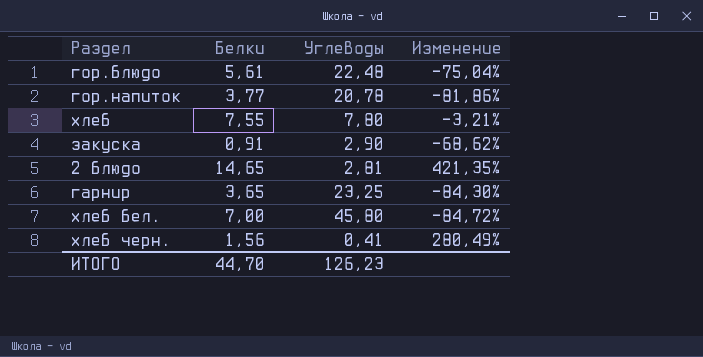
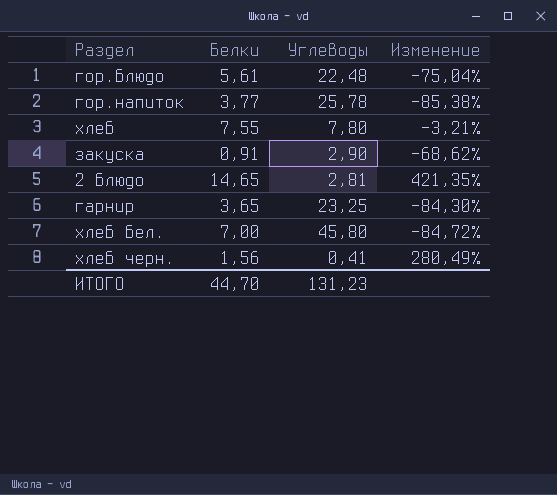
гор.напиток | Углеводы: 20,78 -> 25,78
гор.напиток | Изменение: -81,86% -> -85,38%
ИТОГО | Углеводы: 126,23 -> 131,23

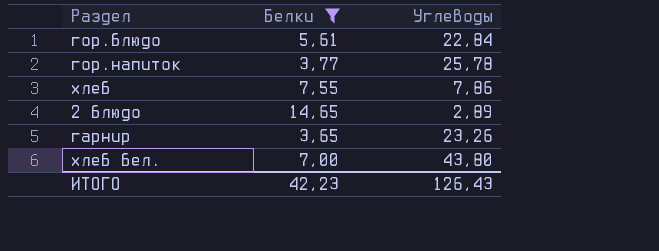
filter: none -> Белки >= 3,65
column Изменение | formula: ([Белки] - [Углеводы]) / [Углеводы] -> none
гор.блюдо | Углеводы: 22,48 -> 22,84
хлеб | Углеводы: 7,80 -> 7,86
2 блюдо | Углеводы: 2,81 -> 2,89
гарнир | Углеводы: 23,25 -> 23,26
хлеб бел. | Углеводы: 45,80 -> 43,80
ИТОГО | Белки: 44,70 -> 42,23
ИТОГО | Углеводы: 131,23 -> 126,43

